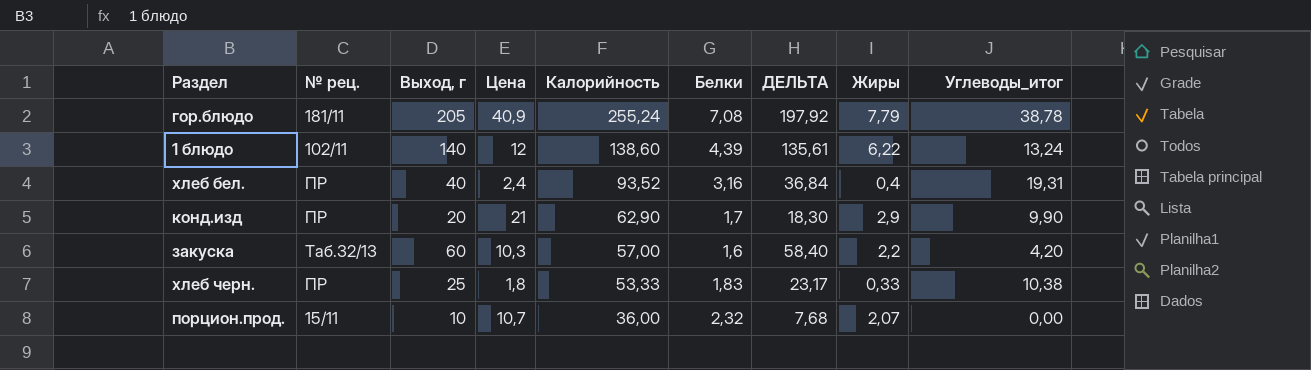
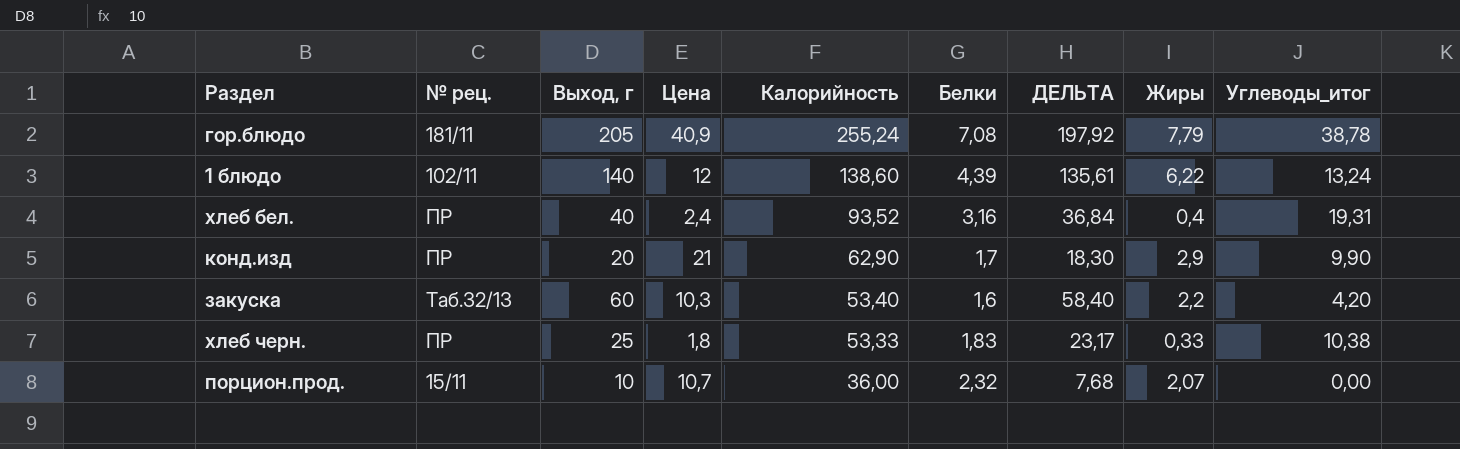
закуска | Калорийность: 57,00 -> 53,40

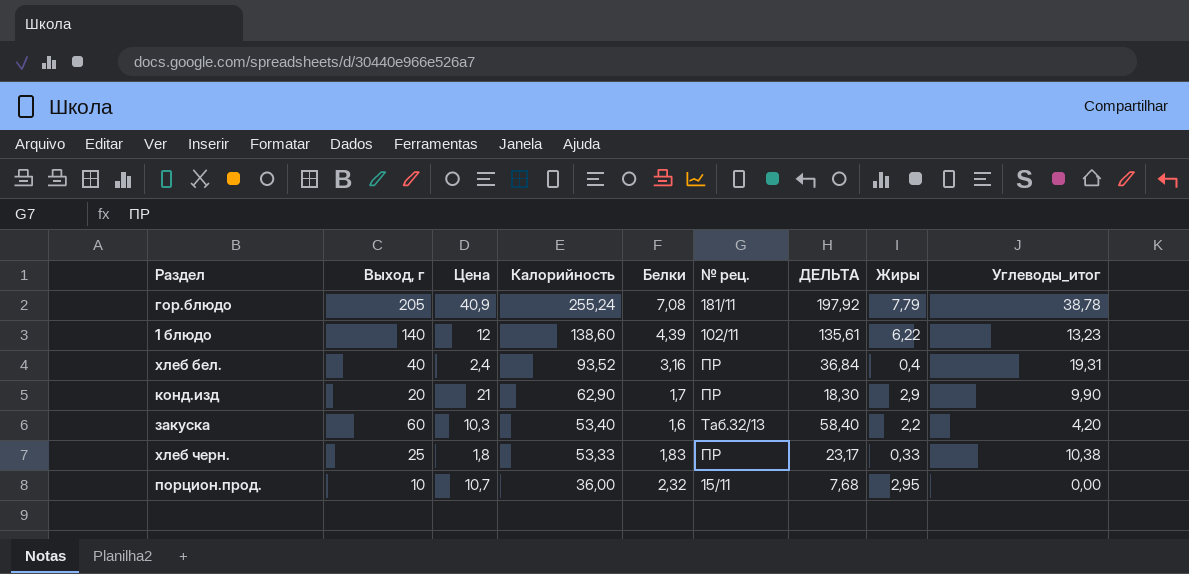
column № рец. | position: 2 -> 6
1 блюдо | Углеводы_итог: 13,24 -> 13,23
порцион.прод. | Жиры: 2,07 -> 2,95

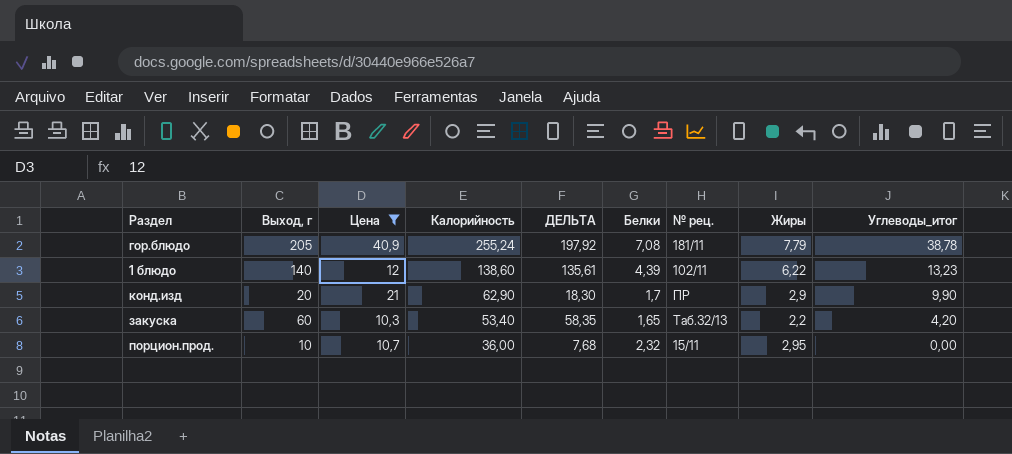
filter: none -> Цена >= 10,3
column ДЕЛЬТА | position: 7 -> 5
закуска | ДЕЛЬТА: 58,40 -> 58,35
закуска | Белки: 1,6 -> 1,65

